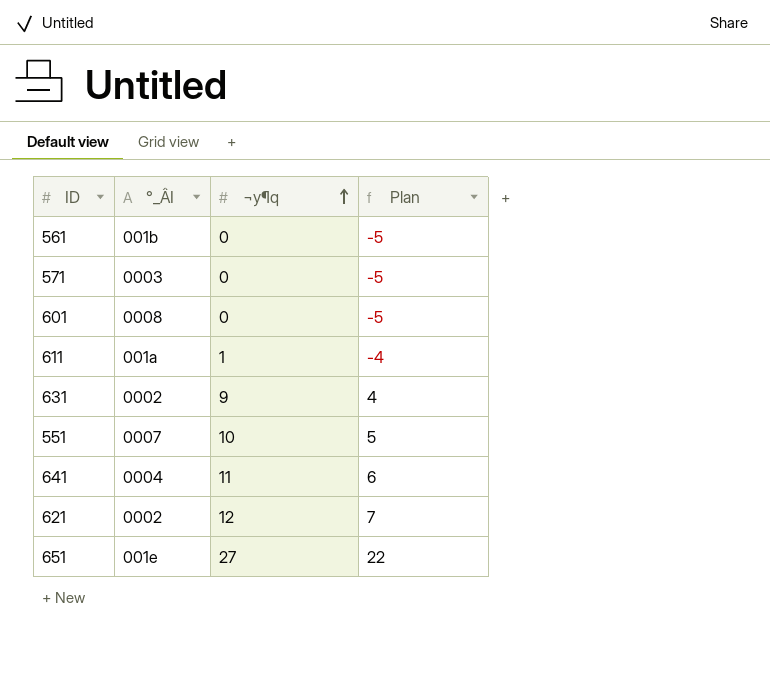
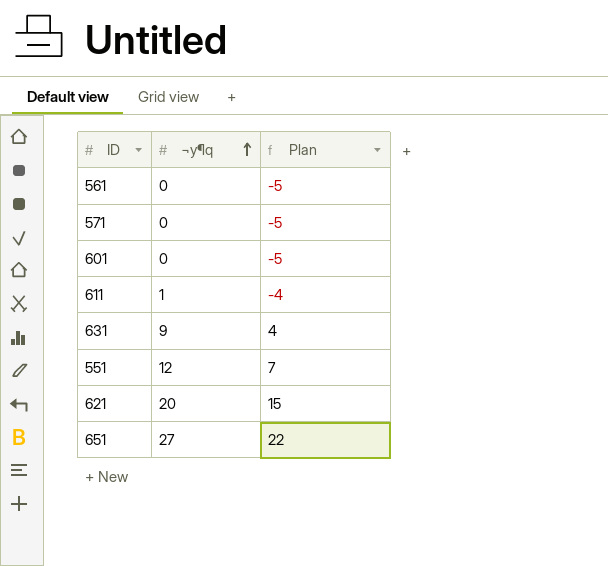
column °_ÂI | position: 2 -> none
row 641: 0004 | 11 | 6 -> none
551 | ¬y¶q: 10 -> 12
551 | Plan: 5 -> 7
621 | ¬y¶q: 12 -> 20
621 | Plan: 7 -> 15

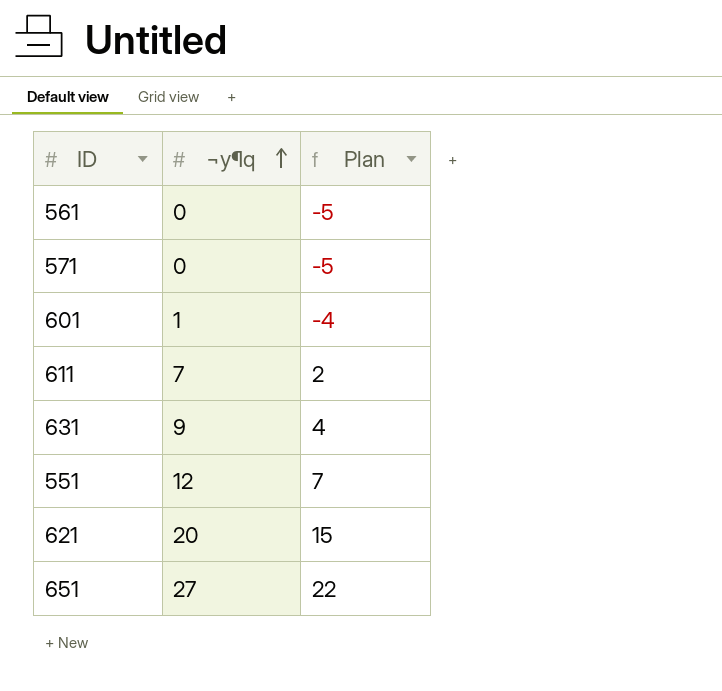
601 | ¬y¶q: 0 -> 1
601 | Plan: -5 -> -4
611 | ¬y¶q: 1 -> 7
611 | Plan: -4 -> 2

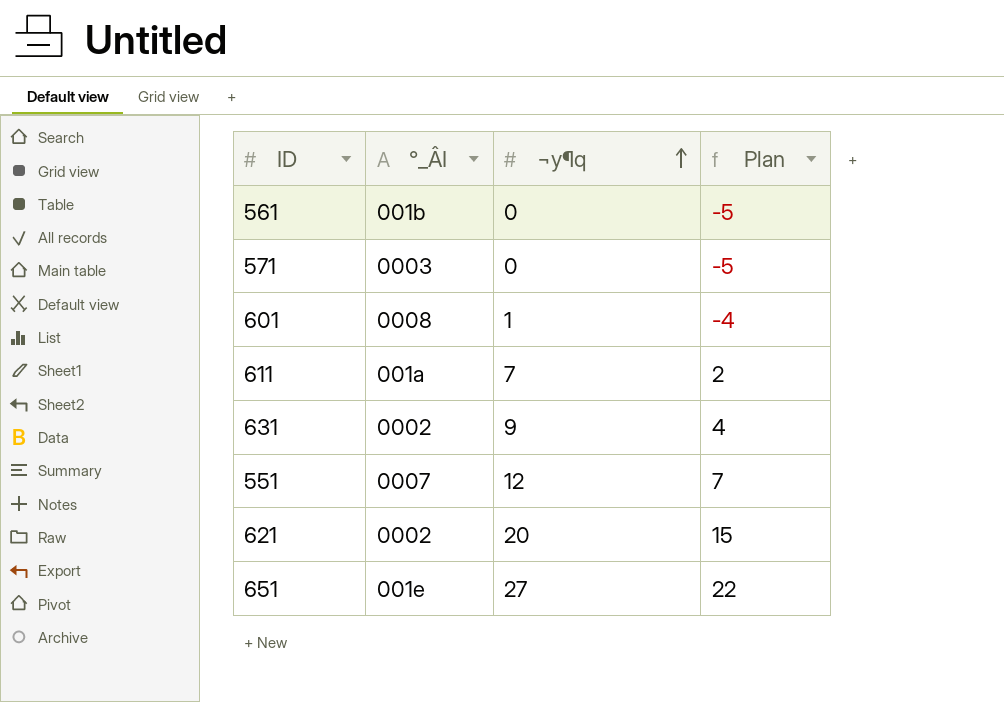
column °_ÂI | position: none -> 2

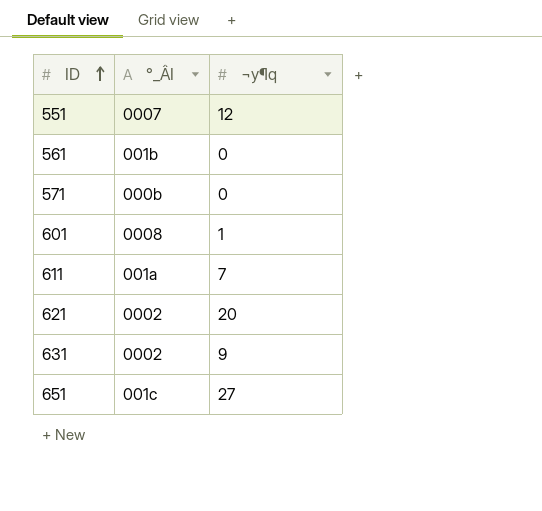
row order: ¬y¶q ascending -> ID ascending
column Plan | formula: [¬y¶q] - 5 -> none
571 | °_ÂI: 0003 -> 000b
651 | °_ÂI: 001e -> 001c

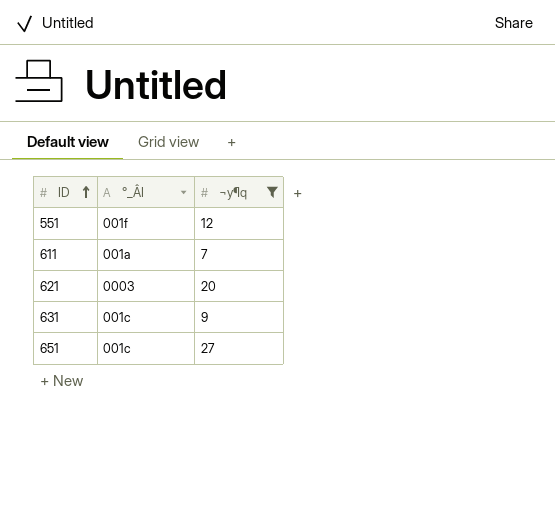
filter: none -> ¬y¶q >= 7
551 | °_ÂI: 0007 -> 001f
621 | °_ÂI: 0002 -> 0003
631 | °_ÂI: 0002 -> 001c

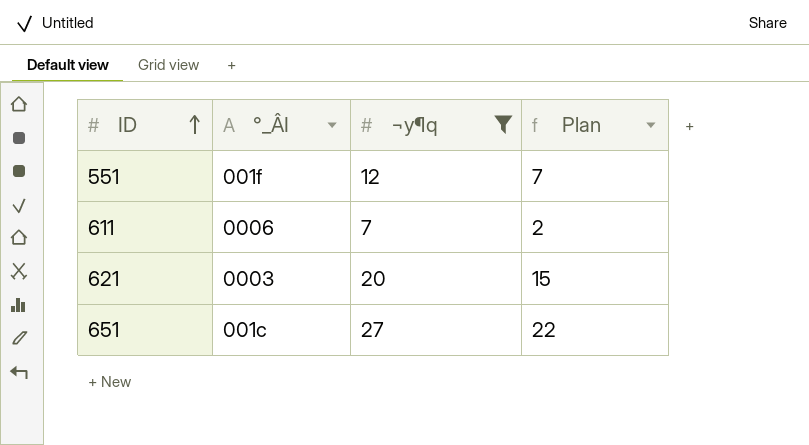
column Plan | formula: none -> [¬y¶q] - 5
row 631: 001c | 9 -> none
611 | °_ÂI: 001a -> 0006

